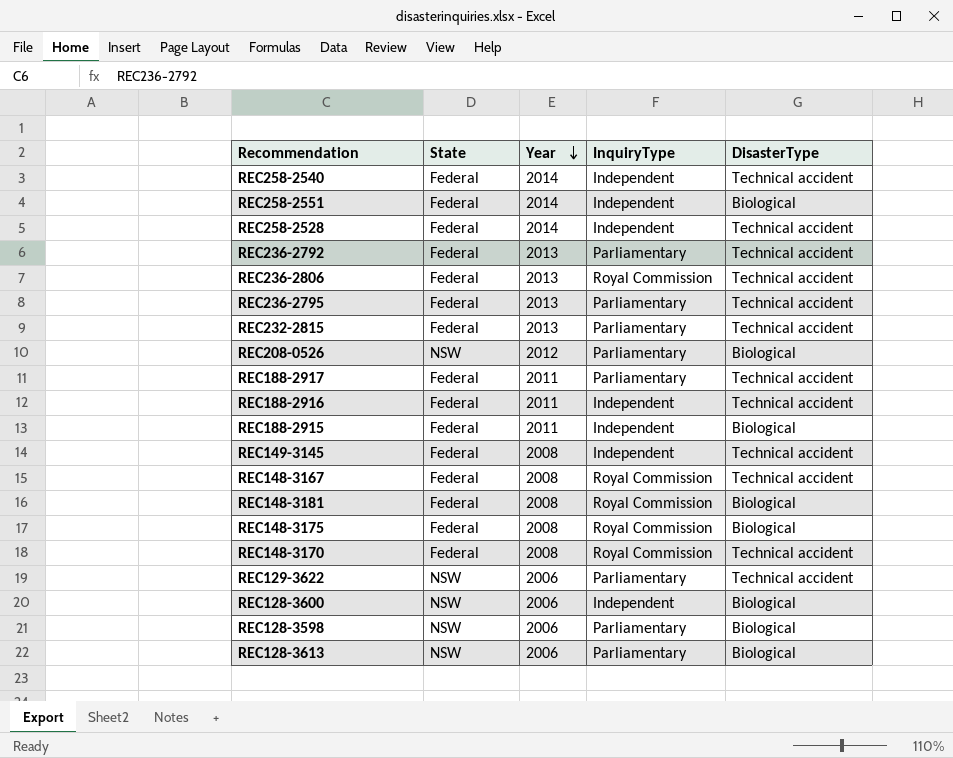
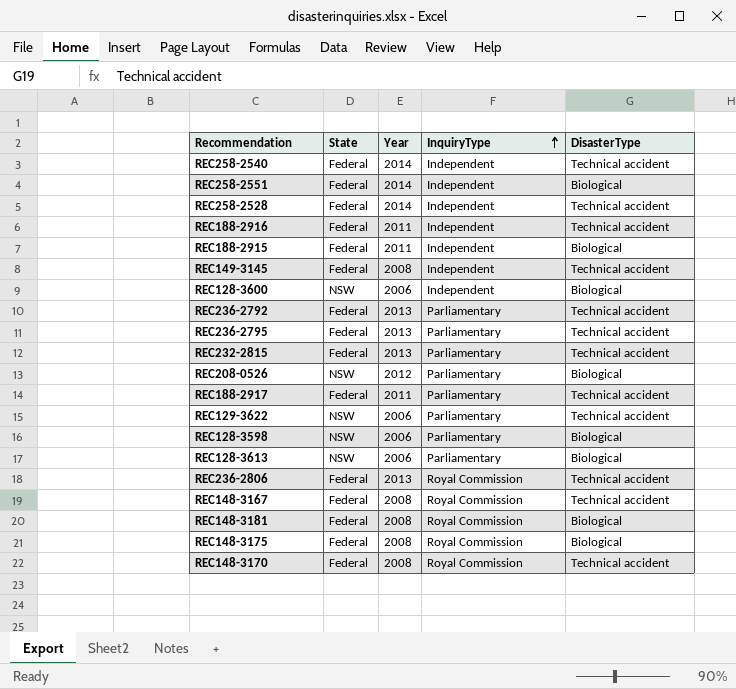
row order: Year descending -> InquiryType ascending

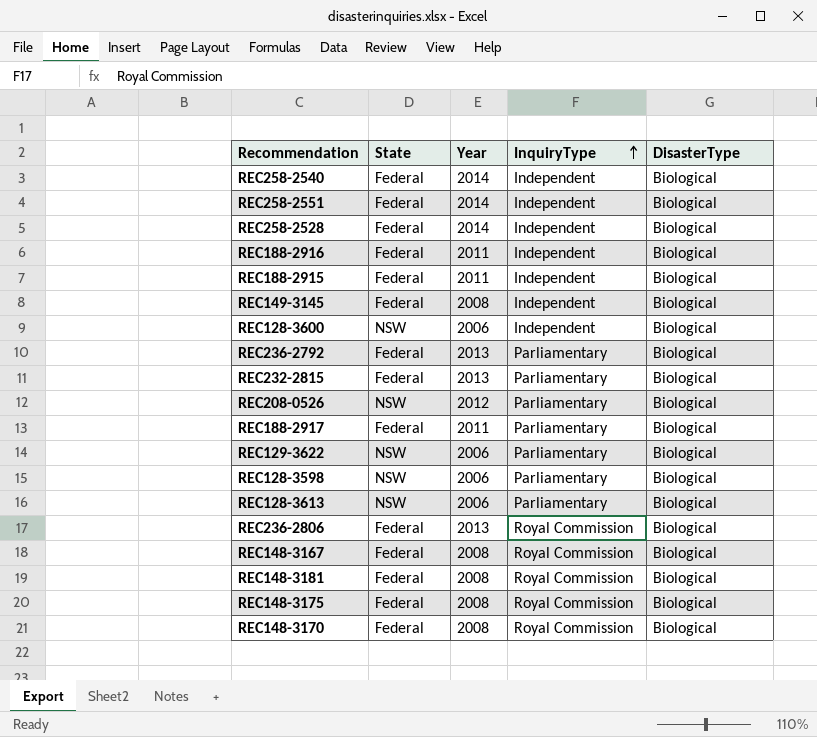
row REC236-2795: Federal | 2013 | Parliamentary | Technical accident -> none
REC258-2540 | DisasterType: Technical accident -> Biological
REC258-2528 | DisasterType: Technical accident -> Biological
REC188-2916 | DisasterType: Technical accident -> Biological
REC149-3145 | DisasterType: Technical accident -> Biological
REC236-2792 | DisasterType: Technical accident -> Biological
REC232-2815 | DisasterType: Technical accident -> Biological
REC188-2917 | DisasterType: Technical accident -> Biological
REC129-3622 | DisasterType: Technical accident -> Biological
REC236-2806 | DisasterType: Technical accident -> Biological
REC148-3167 | DisasterType: Technical accident -> Biological
REC148-3170 | DisasterType: Technical accident -> Biological

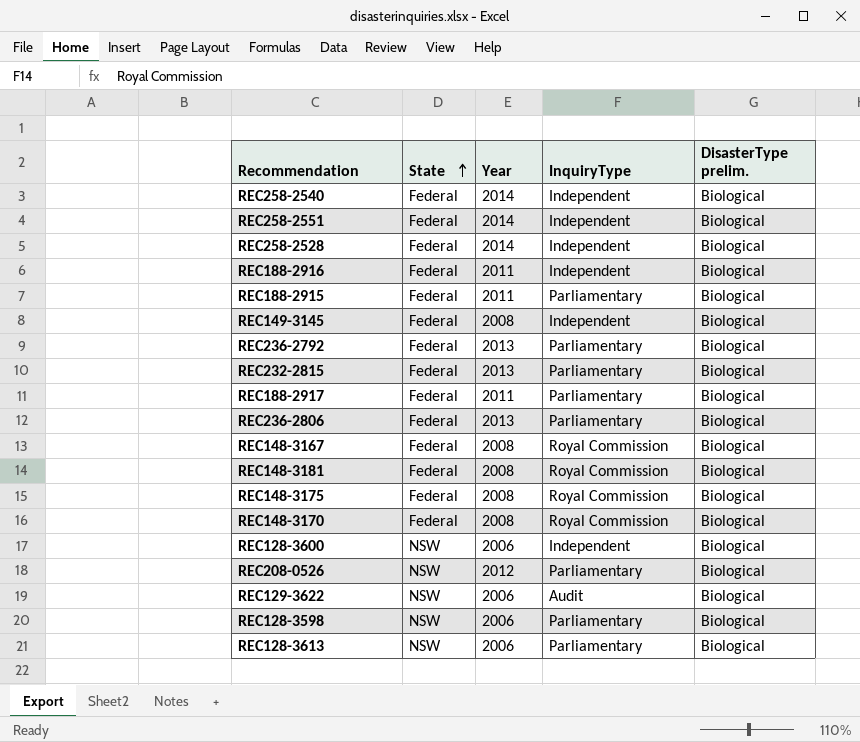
row order: InquiryType ascending -> State ascending
column name: DisasterType -> DisasterType prelim.
REC188-2915 | InquiryType: Independent -> Parliamentary
REC236-2806 | InquiryType: Royal Commission -> Parliamentary
REC129-3622 | InquiryType: Parliamentary -> Audit

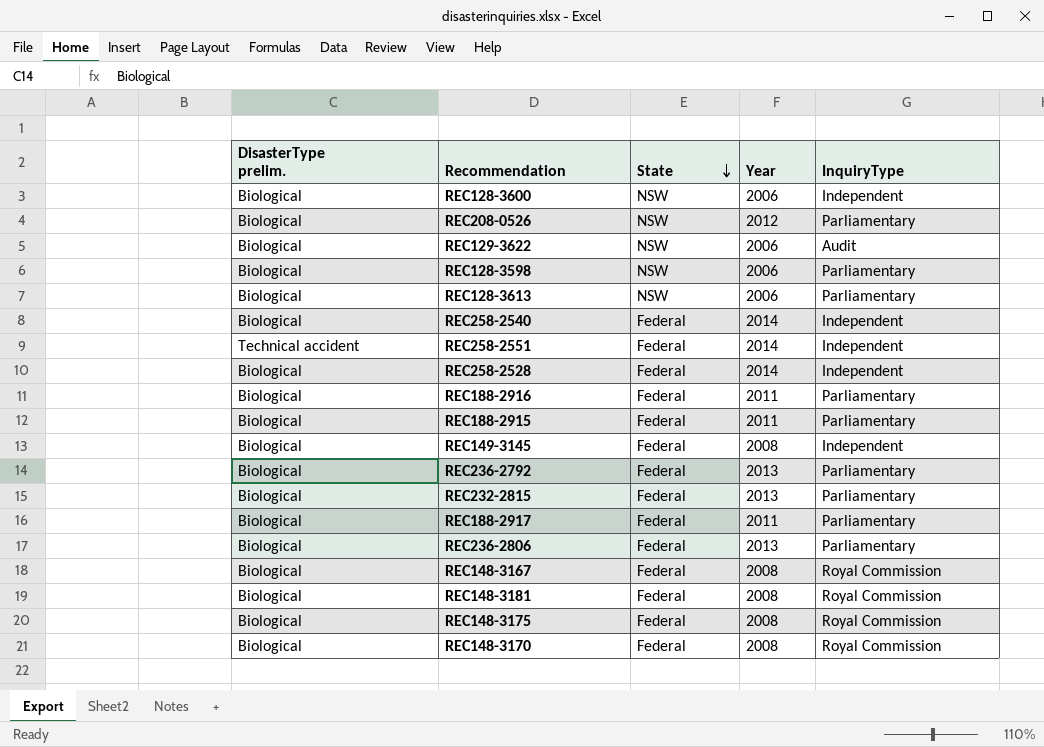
row order: State ascending -> State descending
column DisasterType prelim. | position: 5 -> 1
REC258-2551 | DisasterType prelim.: Biological -> Technical accident
REC188-2916 | InquiryType: Independent -> Parliamentary

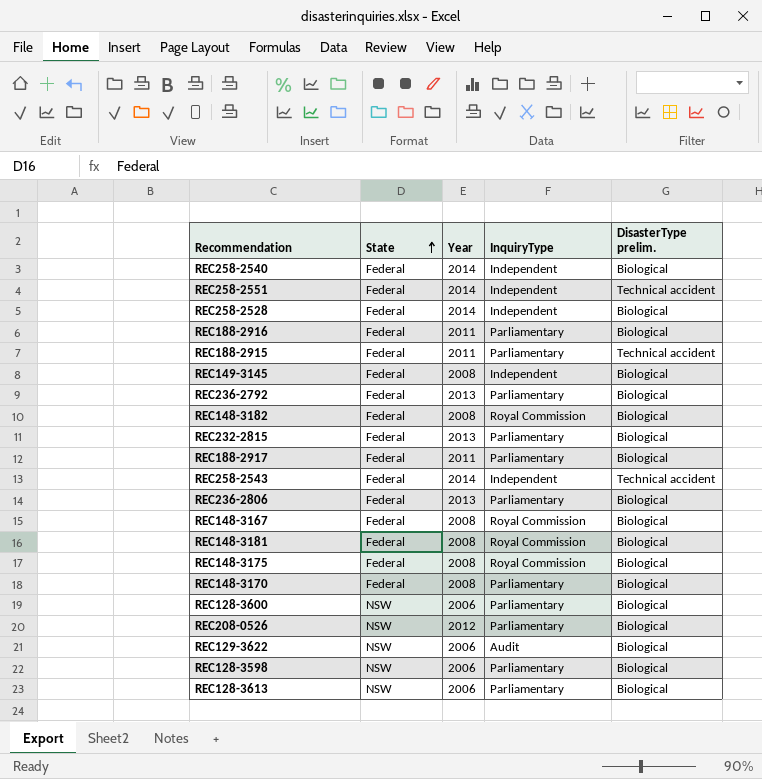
row order: State descending -> State ascending
column DisasterType prelim. | position: 1 -> 5
REC188-2915 | DisasterType prelim.: Biological -> Technical accident
row REC148-3182: none -> Federal | 2008 | Royal Commission | Biological
row REC258-2543: none -> Federal | 2014 | Independent | Technical accident
REC148-3170 | InquiryType: Royal Commission -> Parliamentary
REC128-3600 | InquiryType: Independent -> Parliamentary

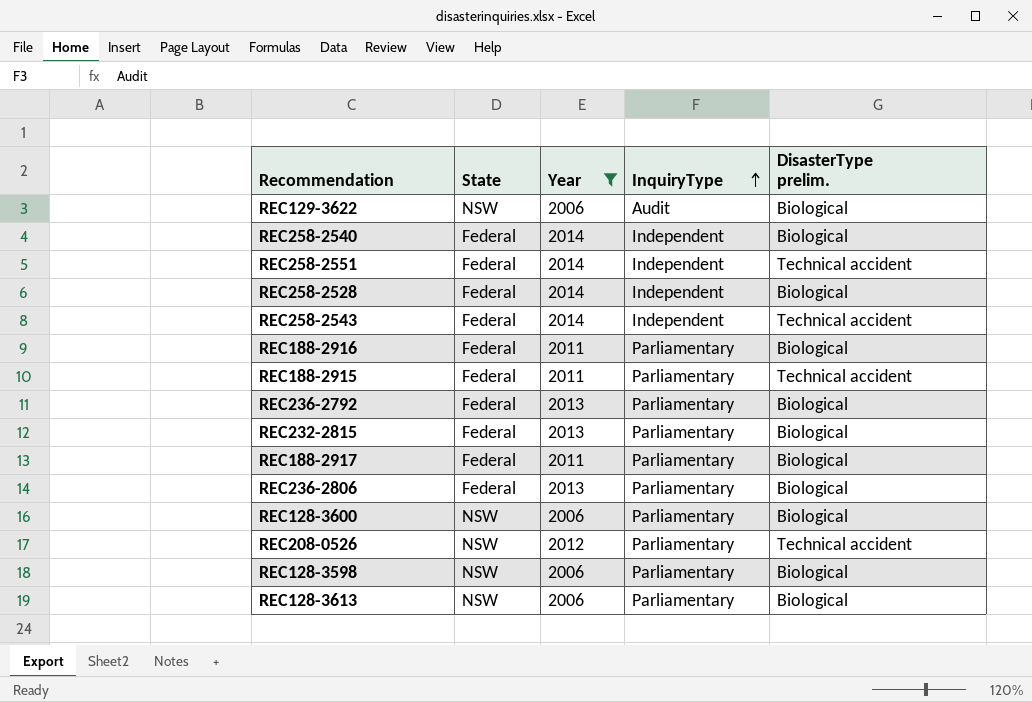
filter: none -> Year != 2008
row order: State ascending -> InquiryType ascending
REC208-0526 | DisasterType prelim.: Biological -> Technical accident

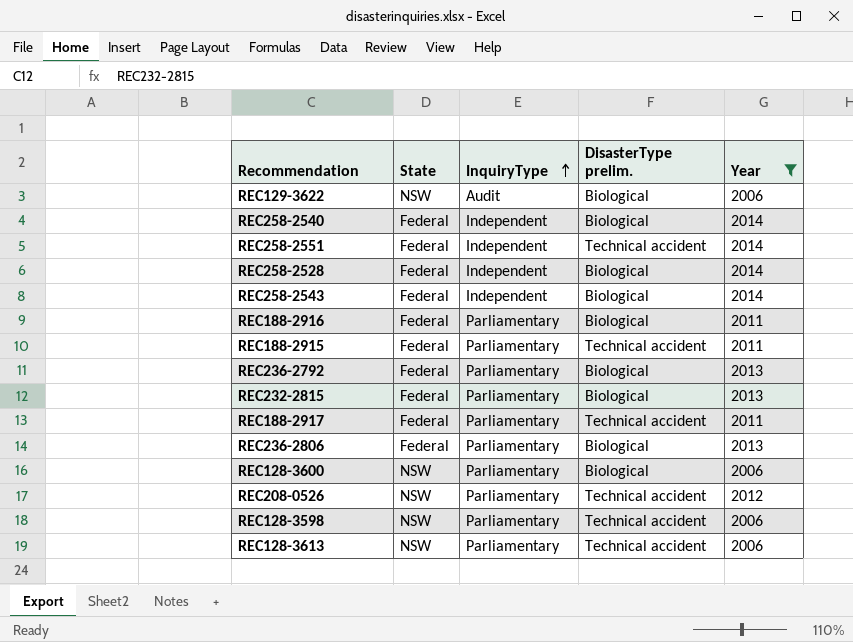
column Year | position: 3 -> 5
REC258-2543 | DisasterType prelim.: Technical accident -> Biological
REC188-2917 | DisasterType prelim.: Biological -> Technical accident
REC128-3598 | DisasterType prelim.: Biological -> Technical accident
REC128-3613 | DisasterType prelim.: Biological -> Technical accident

